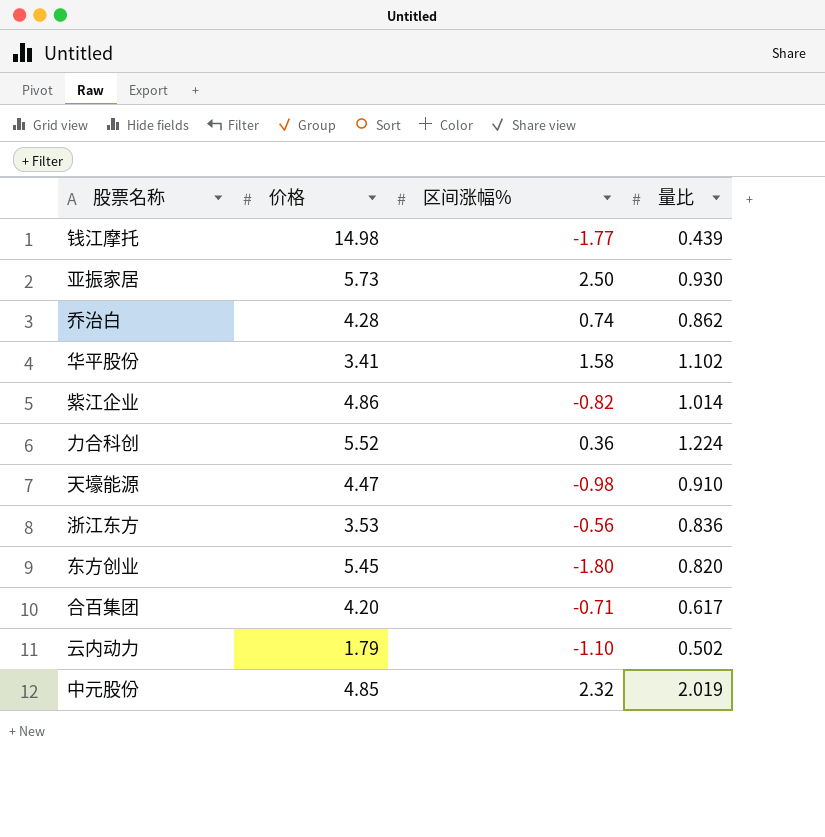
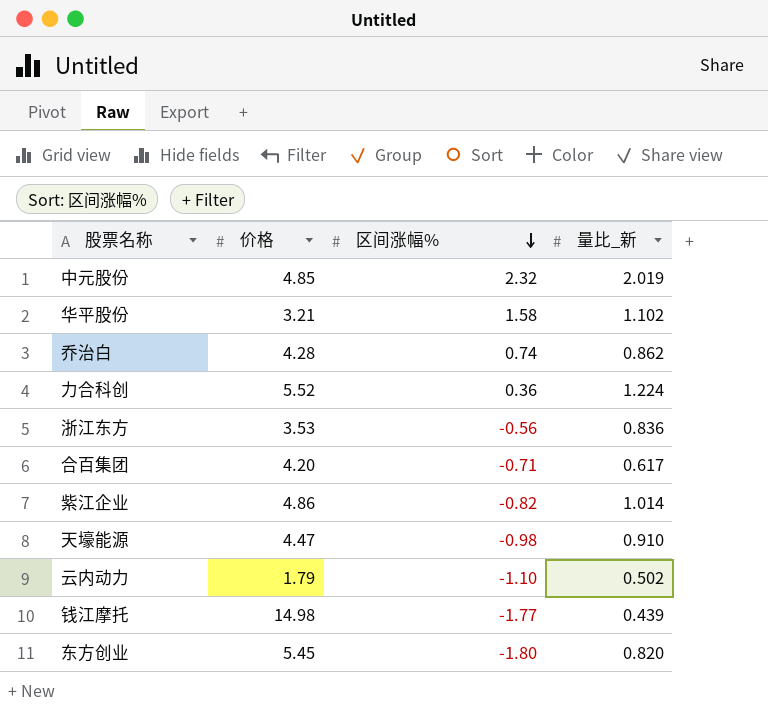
row order: none -> 区间涨幅% descending
column name: 量比 -> 量比_新
row 亚振家居: 5.73 | 2.50 | 0.930 -> none
华平股份 | 价格: 3.41 -> 3.21

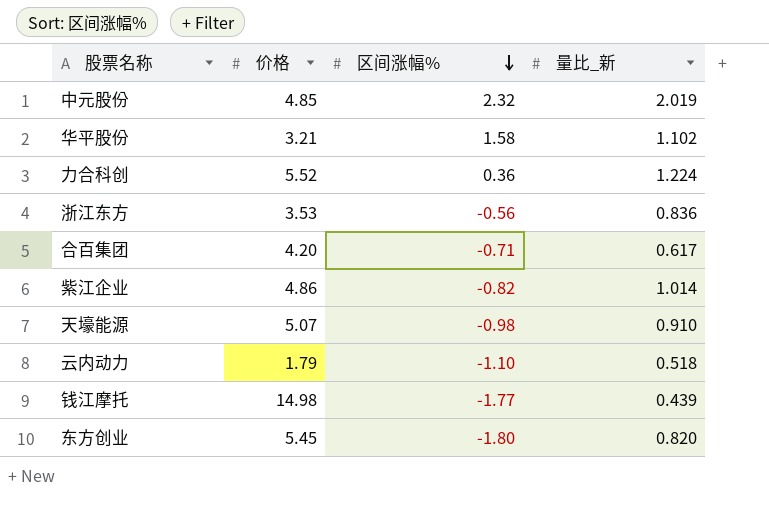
row 乔治白: 4.28 | 0.74 | 0.862 -> none
天壕能源 | 价格: 4.47 -> 5.07
云内动力 | 量比_新: 0.502 -> 0.518

